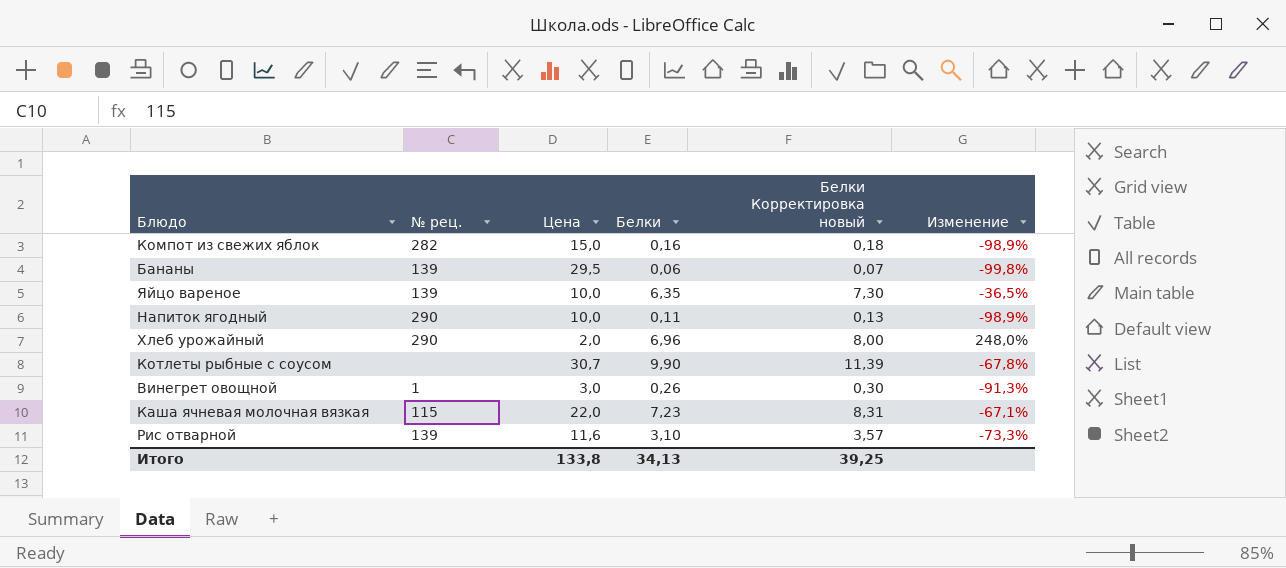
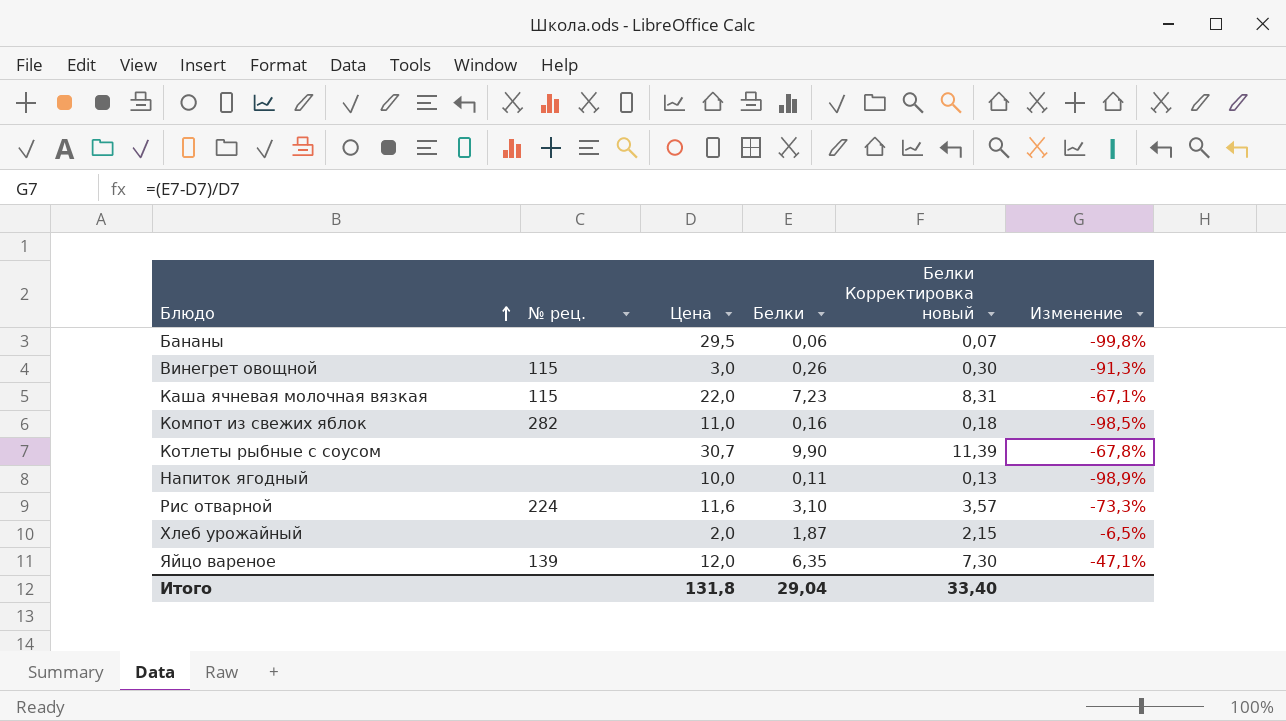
row order: none -> Блюдо ascending
Бананы | № рец.: 139 -> none
Винегрет овощной | № рец.: 1 -> 115
Компот из свежих яблок | Цена: 15,0 -> 11,0
Компот из свежих яблок | Изменение: -98,9% -> -98,5%
Напиток ягодный | № рец.: 290 -> none
Рис отварной | № рец.: 139 -> 224
Хлеб урожайный | № рец.: 290 -> none
Хлеб урожайный | Белки: 6,96 -> 1,87
Хлеб урожайный | Белки Корректировка новый: 8,00 -> 2,15
Хлеб урожайный | Изменение: 248,0% -> -6,5%
Яйцо вареное | Цена: 10,0 -> 12,0
Яйцо вареное | Изменение: -36,5% -> -47,1%
Итого | Цена: 133,8 -> 131,8
Итого | Белки: 34,13 -> 29,04
Итого | Белки Корректировка новый: 39,25 -> 33,40

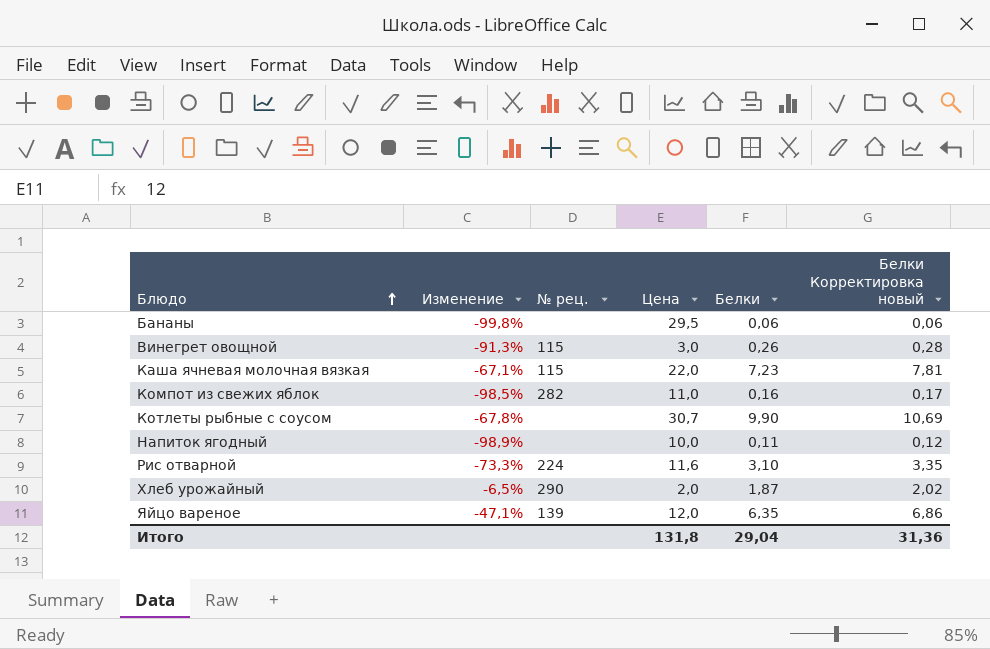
column Изменение | position: 6 -> 2
column Белки Корректировка новый | formula: [Белки] * 1,15 -> [Белки] * 1,08
Хлеб урожайный | № рец.: none -> 290
Итого | Белки Корректировка новый: 33,40 -> 31,36

